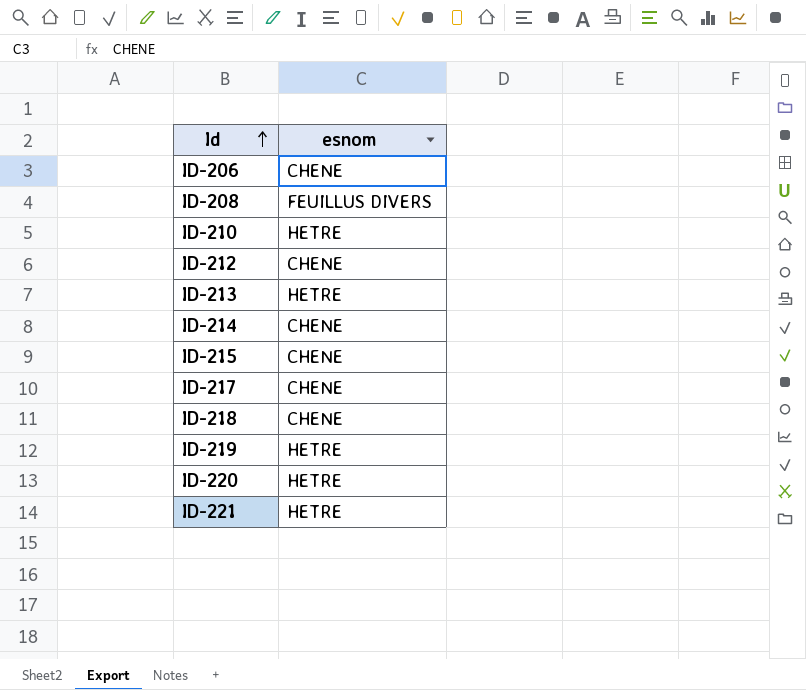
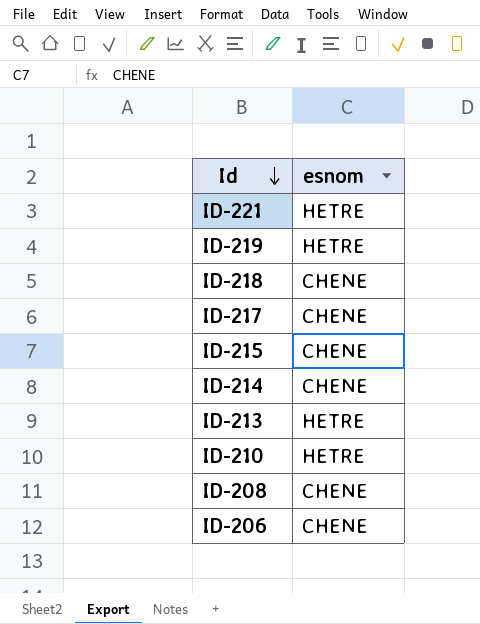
row order: Id ascending -> Id descending
row ID-212: CHENE -> none
row ID-220: HETRE -> none
ID-208 | esnom: FEUILLUS DIVERS -> CHENE

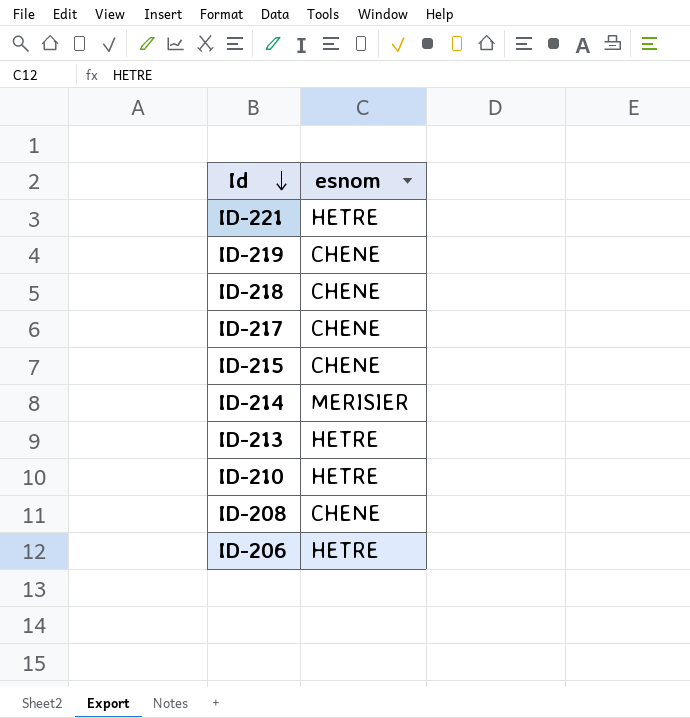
ID-219 | esnom: HETRE -> CHENE
ID-214 | esnom: CHENE -> MERISIER
ID-206 | esnom: CHENE -> HETRE

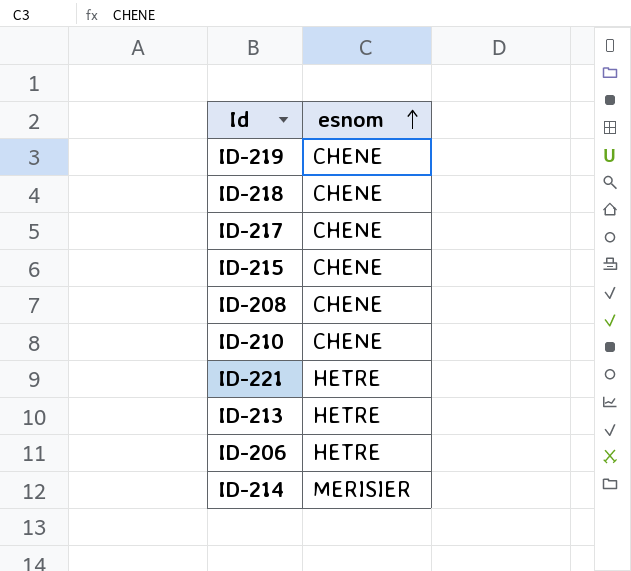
row order: Id descending -> esnom ascending
ID-210 | esnom: HETRE -> CHENE

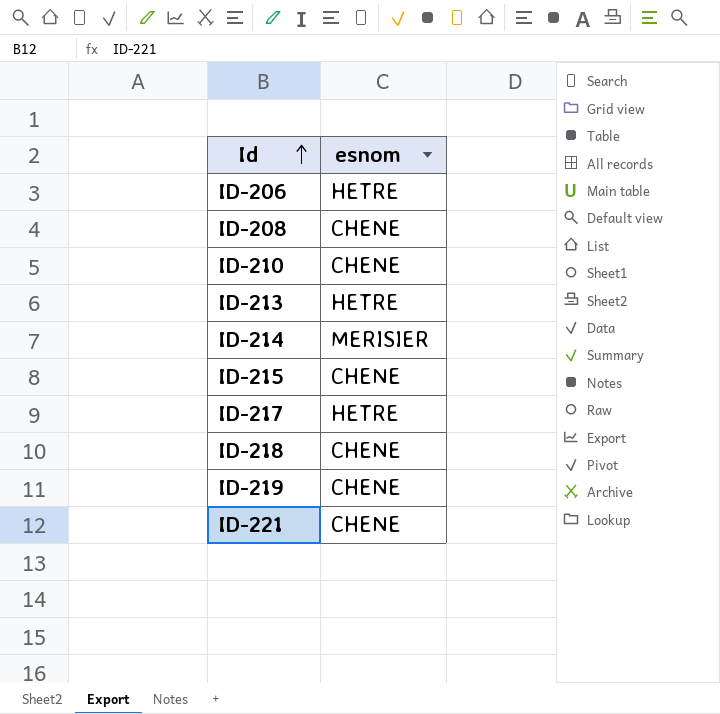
row order: esnom ascending -> Id ascending
ID-217 | esnom: CHENE -> HETRE
ID-221 | esnom: HETRE -> CHENE

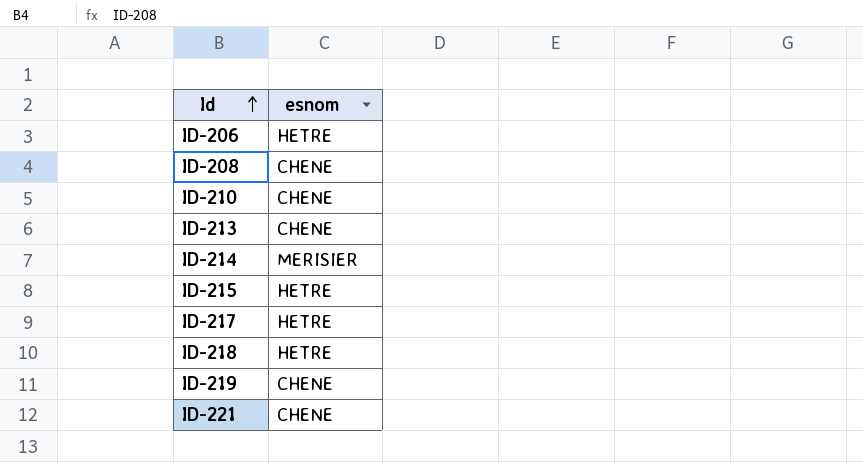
ID-213 | esnom: HETRE -> CHENE
ID-215 | esnom: CHENE -> HETRE
ID-218 | esnom: CHENE -> HETRE

